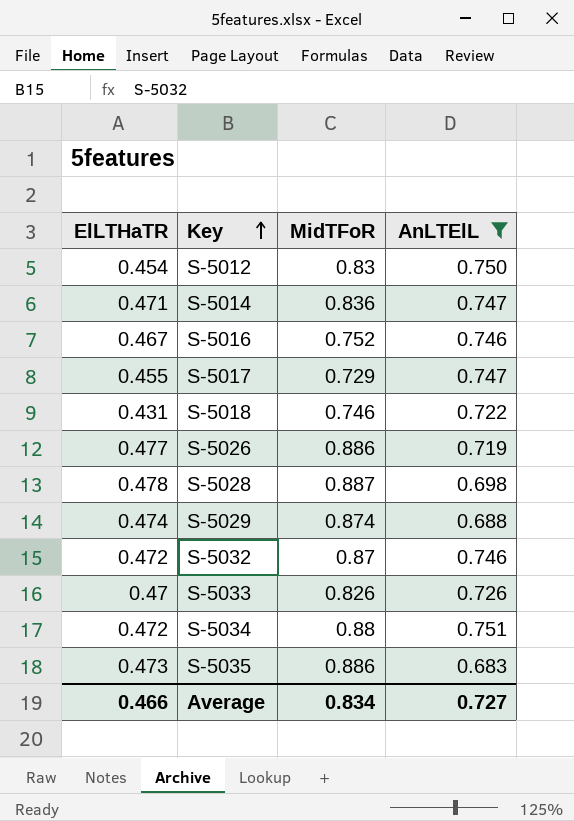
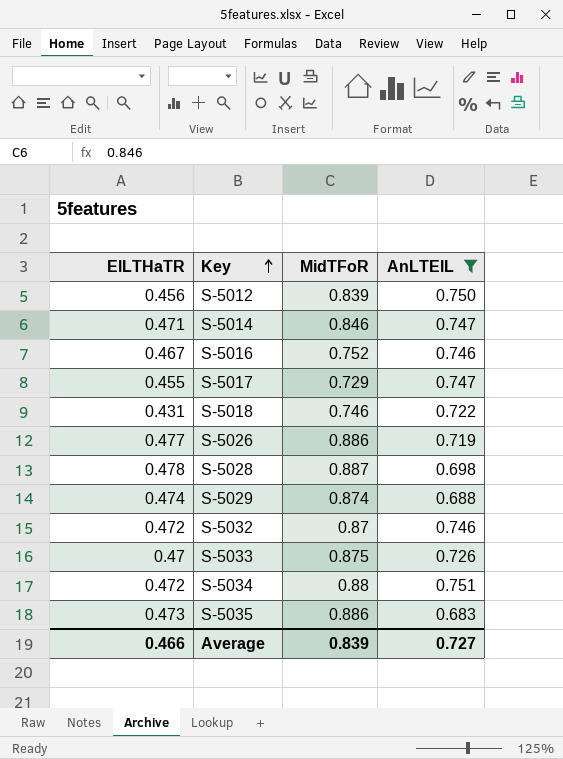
S-5012 | ElLTHaTR: 0.454 -> 0.456
S-5012 | MidTFoR: 0.83 -> 0.839
S-5014 | MidTFoR: 0.836 -> 0.846
S-5033 | MidTFoR: 0.826 -> 0.875
Average | MidTFoR: 0.834 -> 0.839

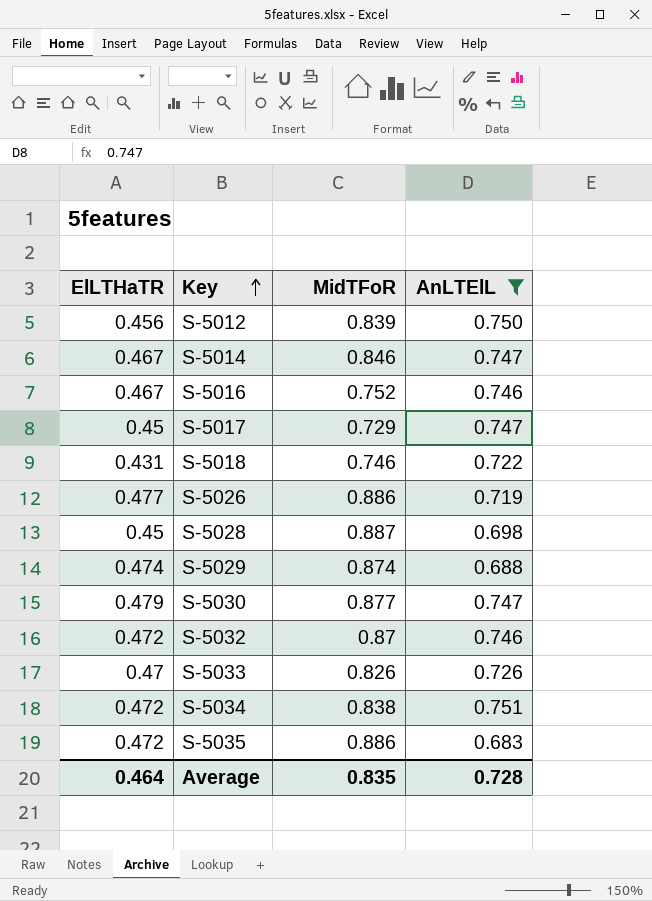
S-5014 | ElLTHaTR: 0.471 -> 0.467
S-5017 | ElLTHaTR: 0.455 -> 0.45
S-5028 | ElLTHaTR: 0.478 -> 0.45
row S-5030: none -> 0.479 | 0.877 | 0.747
S-5033 | MidTFoR: 0.875 -> 0.826
S-5034 | MidTFoR: 0.88 -> 0.838
S-5035 | ElLTHaTR: 0.473 -> 0.472
Average | ElLTHaTR: 0.466 -> 0.464
Average | MidTFoR: 0.839 -> 0.835
Average | AnLTElL: 0.727 -> 0.728

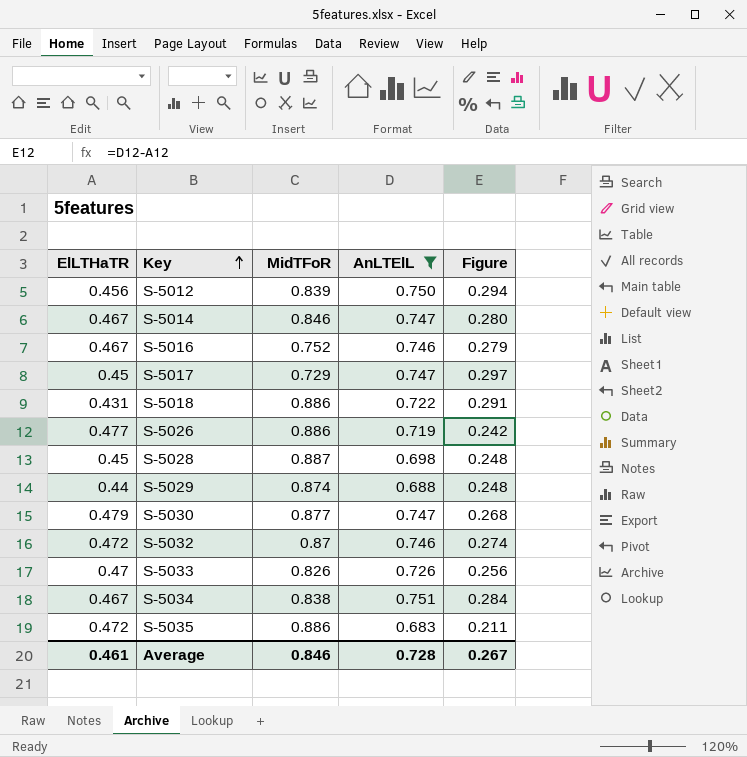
column Figure | formula: none -> [AnLTElL] - [ElLTHaTR]
S-5018 | MidTFoR: 0.746 -> 0.886
S-5029 | ElLTHaTR: 0.474 -> 0.44
S-5034 | ElLTHaTR: 0.472 -> 0.467
Average | ElLTHaTR: 0.464 -> 0.461
Average | MidTFoR: 0.835 -> 0.846

